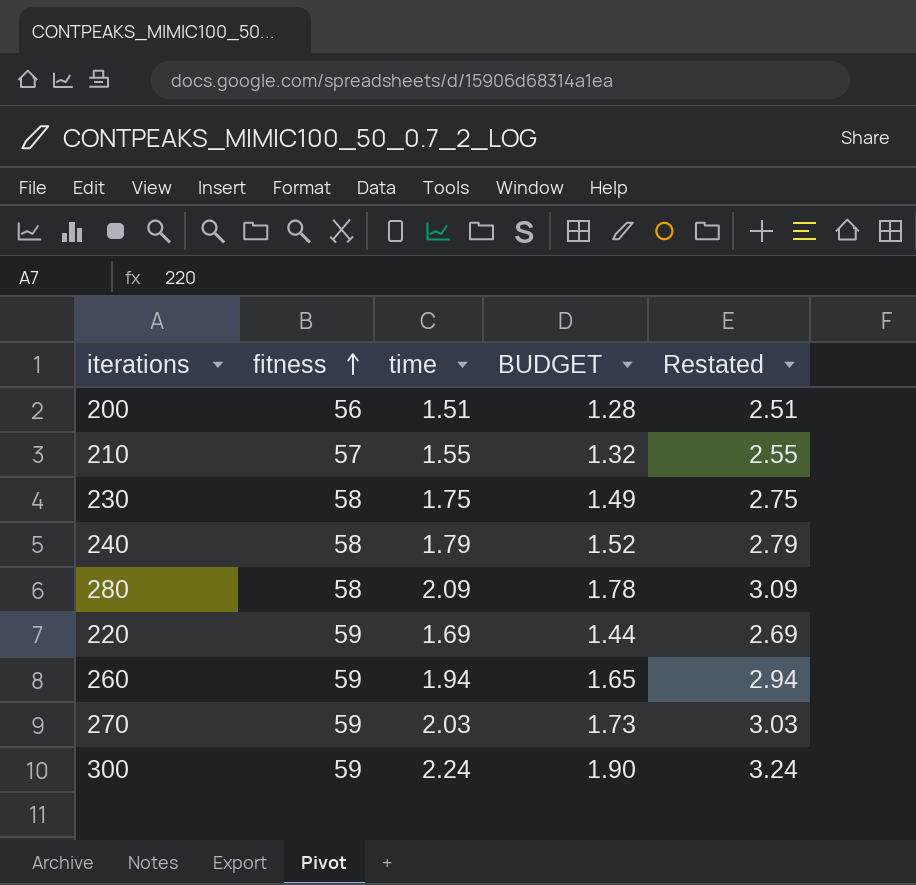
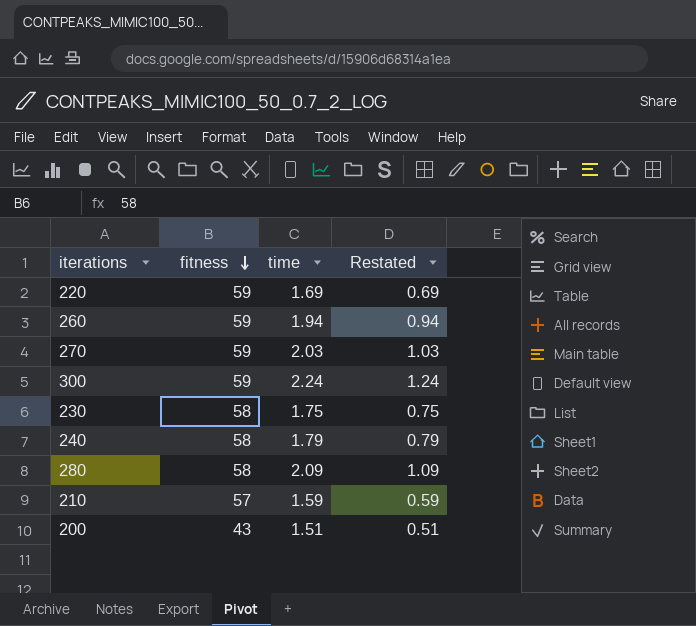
row order: fitness ascending -> fitness descending
column BUDGET | formula: [time] * 0.85 -> none
column Restated | formula: [time] + 1 -> [time] - 1
210 | time: 1.55 -> 1.59
200 | fitness: 56 -> 43

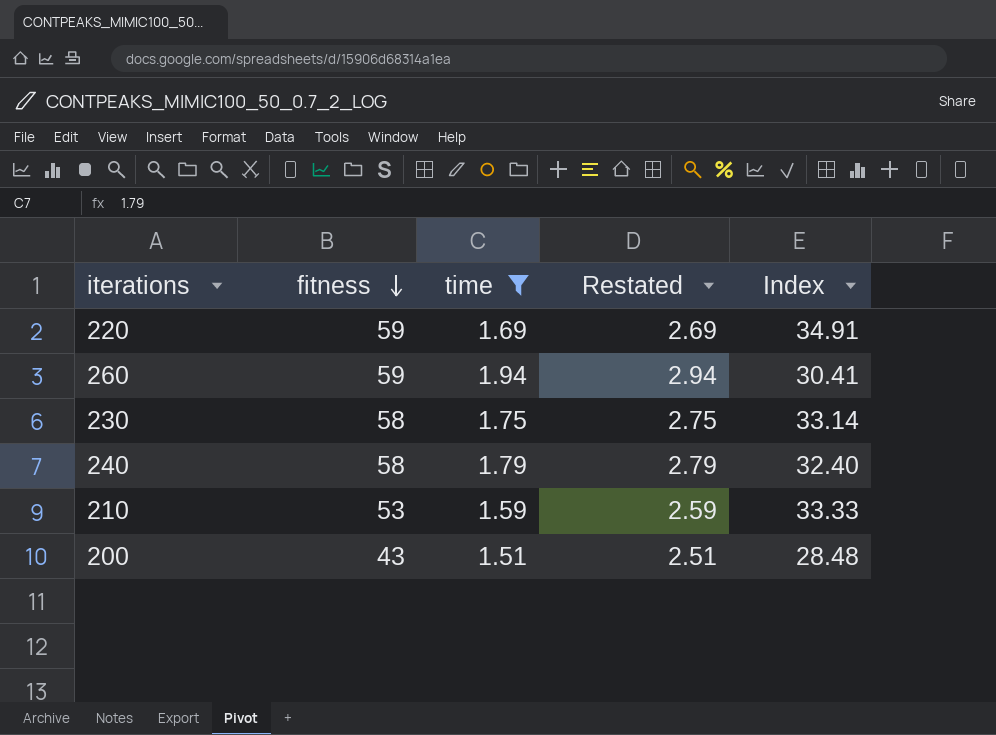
filter: none -> time <= 1.94
column Restated | formula: [time] - 1 -> [time] + 1
column Index | formula: none -> [fitness] / [time]
210 | fitness: 57 -> 53

